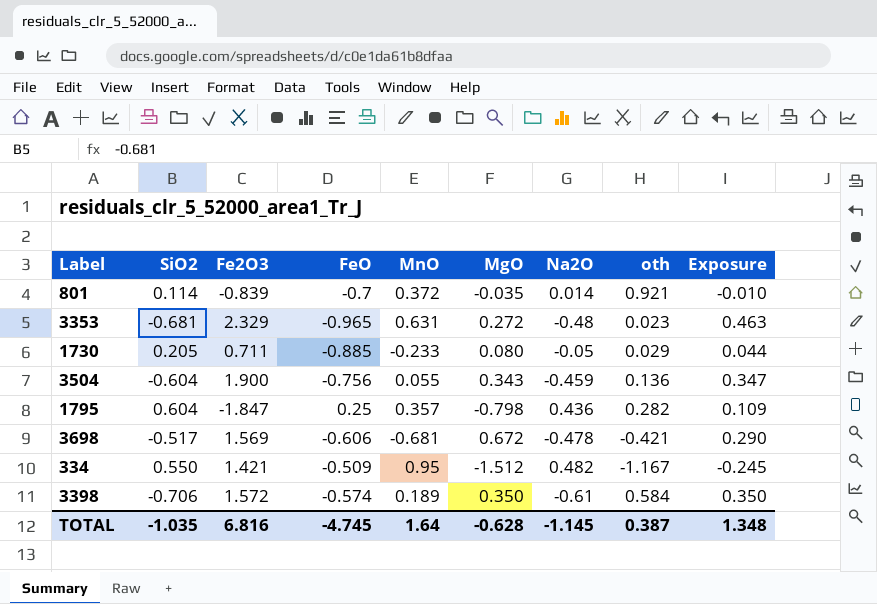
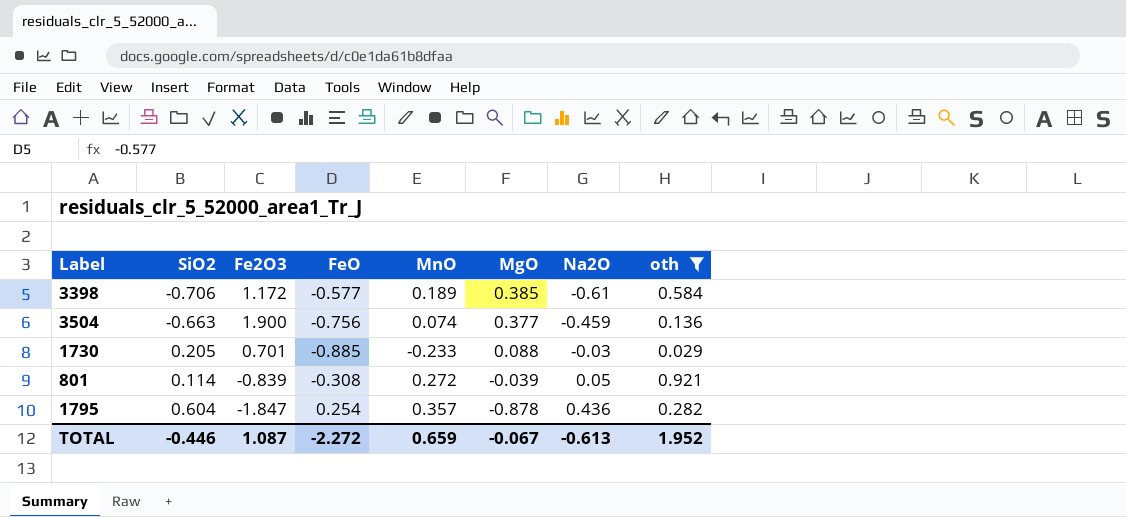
filter: none -> oth >= 0.029
row order: none -> MgO descending
column Exposure | formula: [FeO] * [Na2O] -> none
3398 | Fe2O3: 1.572 -> 1.172
3398 | FeO: -0.574 -> -0.577
3398 | MgO: 0.350 -> 0.385
3504 | SiO2: -0.604 -> -0.663
3504 | MnO: 0.055 -> 0.074
3504 | MgO: 0.343 -> 0.377
1730 | Fe2O3: 0.711 -> 0.701
1730 | MgO: 0.080 -> 0.088
1730 | Na2O: -0.05 -> -0.03
801 | FeO: -0.7 -> -0.308
801 | MnO: 0.372 -> 0.272
801 | MgO: -0.035 -> -0.039
801 | Na2O: 0.014 -> 0.05
1795 | FeO: 0.25 -> 0.254
1795 | MgO: -0.798 -> -0.878
TOTAL | SiO2: -1.035 -> -0.446
TOTAL | Fe2O3: 6.816 -> 1.087
TOTAL | FeO: -4.745 -> -2.272
TOTAL | MnO: 1.64 -> 0.659
TOTAL | MgO: -0.628 -> -0.067
TOTAL | Na2O: -1.145 -> -0.613
TOTAL | oth: 0.387 -> 1.952

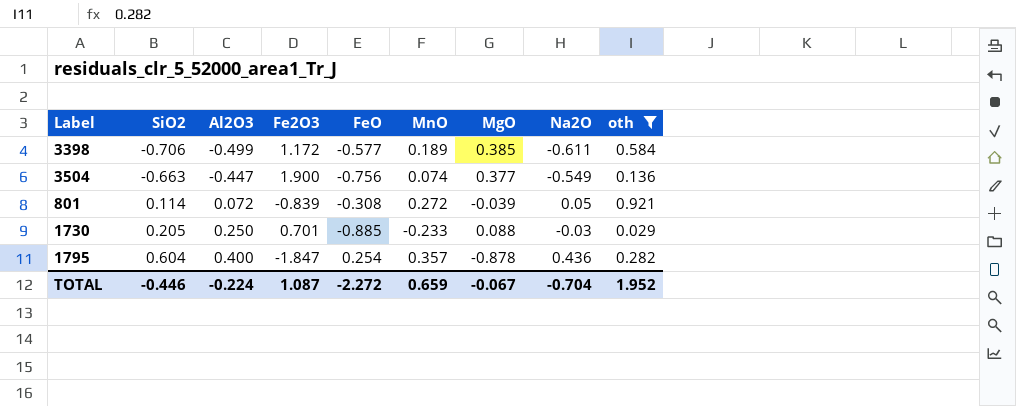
row order: MgO descending -> SiO2 ascending
column Al2O3 | position: none -> 3
3398 | Na2O: -0.61 -> -0.611
3504 | Na2O: -0.459 -> -0.549
TOTAL | Na2O: -0.613 -> -0.704

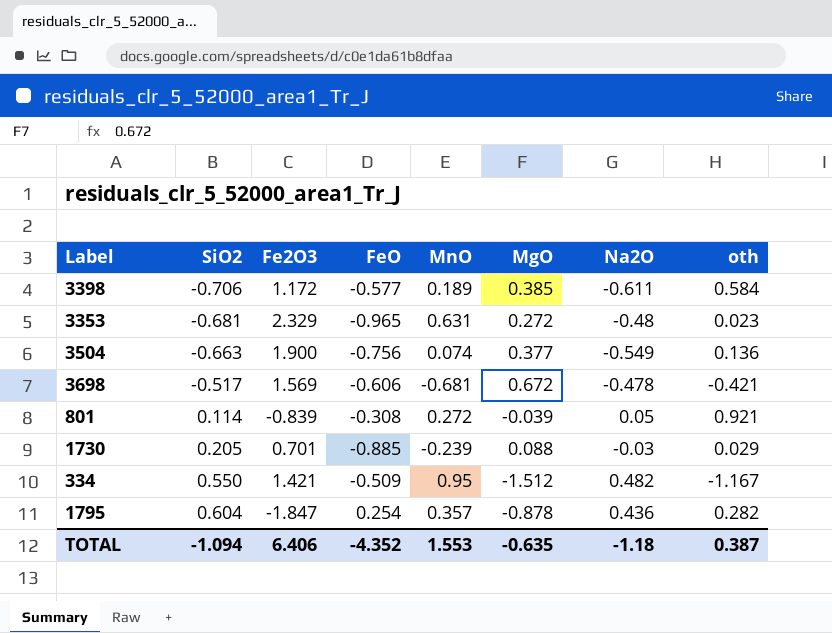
filter: oth >= 0.029 -> none
column Al2O3 | position: 3 -> none
1730 | MnO: -0.233 -> -0.239
TOTAL | SiO2: -0.446 -> -1.094
TOTAL | Fe2O3: 1.087 -> 6.406
TOTAL | FeO: -2.272 -> -4.352
TOTAL | MnO: 0.659 -> 1.553
TOTAL | MgO: -0.067 -> -0.635
TOTAL | Na2O: -0.704 -> -1.18
TOTAL | oth: 1.952 -> 0.387

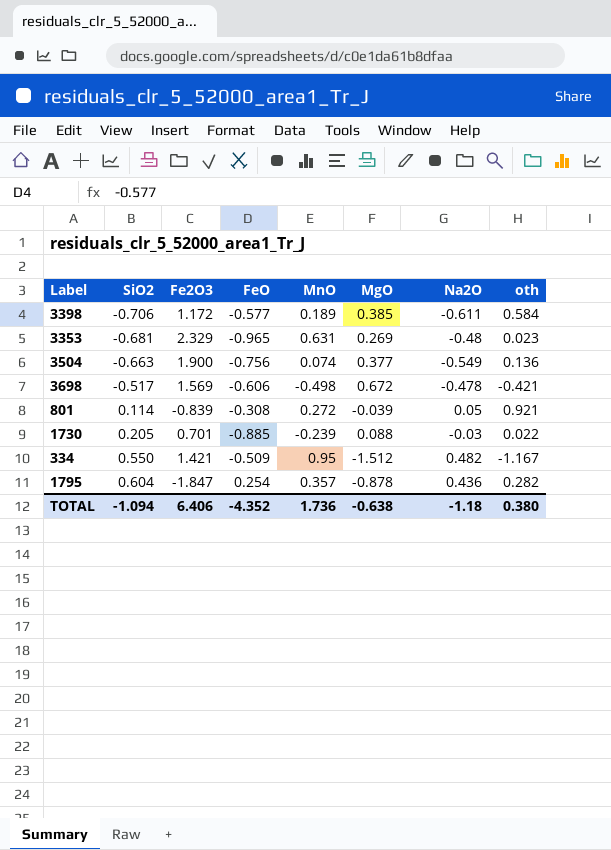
3353 | MgO: 0.272 -> 0.269
3698 | MnO: -0.681 -> -0.498
1730 | oth: 0.029 -> 0.022
TOTAL | MnO: 1.553 -> 1.736
TOTAL | MgO: -0.635 -> -0.638
TOTAL | oth: 0.387 -> 0.380

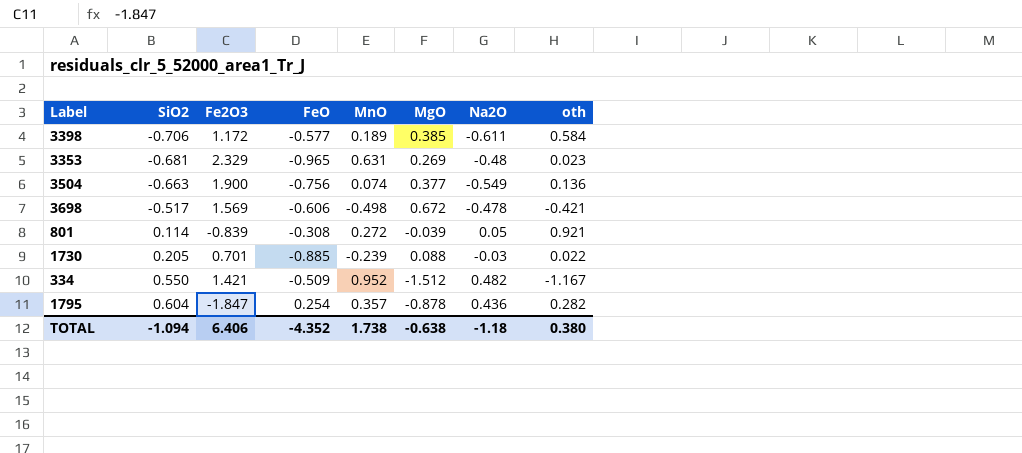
334 | MnO: 0.95 -> 0.952
TOTAL | MnO: 1.736 -> 1.738

